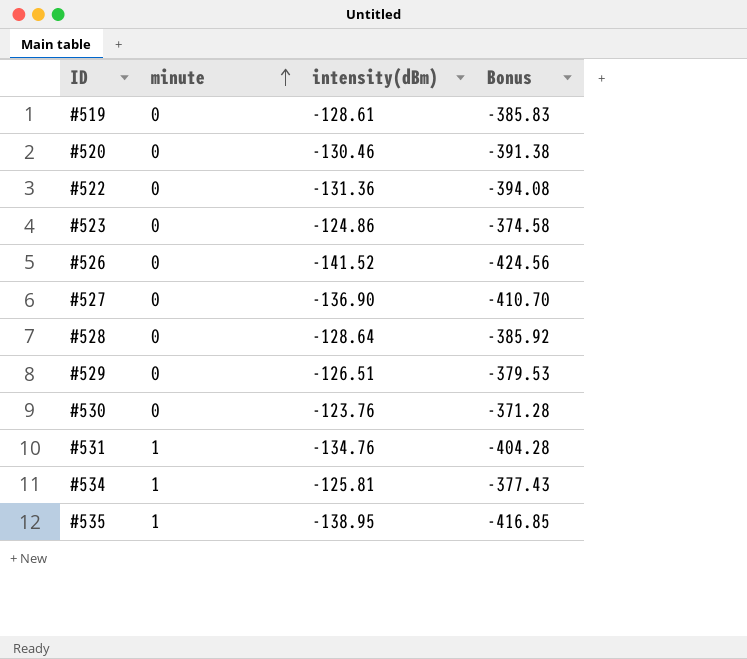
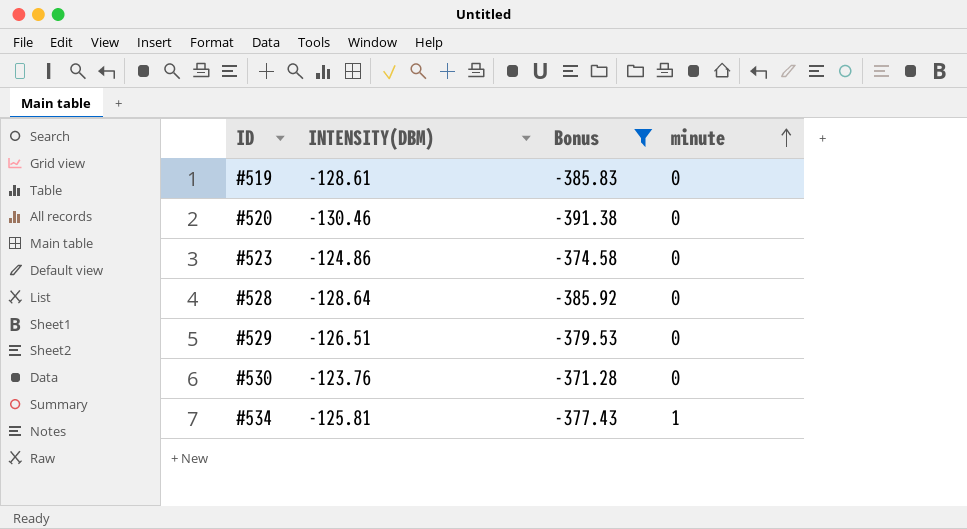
filter: none -> Bonus >= -391.38
column name: intensity(dBm) -> INTENSITY(DBM)
column minute | position: 2 -> 4

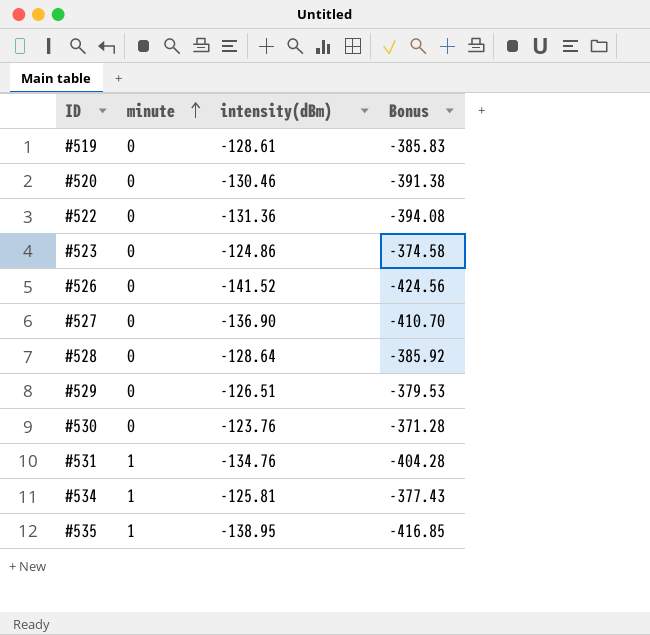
filter: Bonus >= -391.38 -> none
column minute | position: 4 -> 2
column name: INTENSITY(DBM) -> intensity(dBm)

